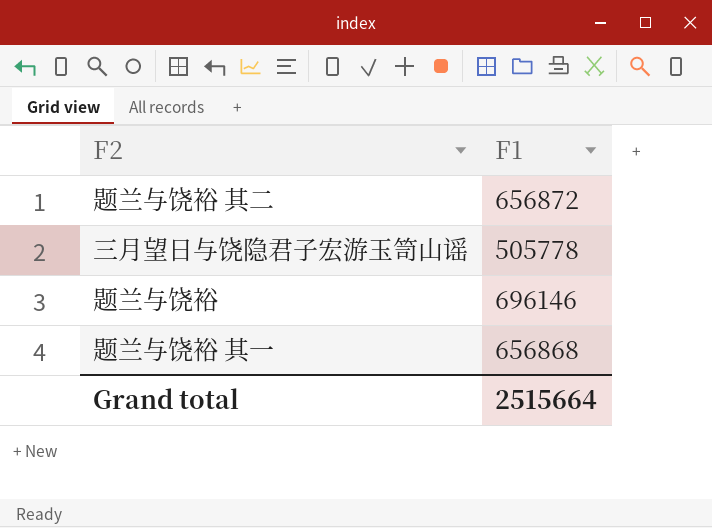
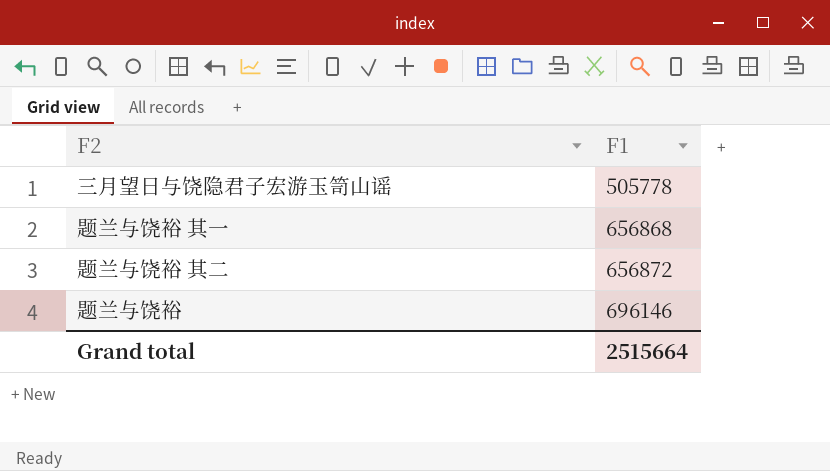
row order: none -> F1 ascending

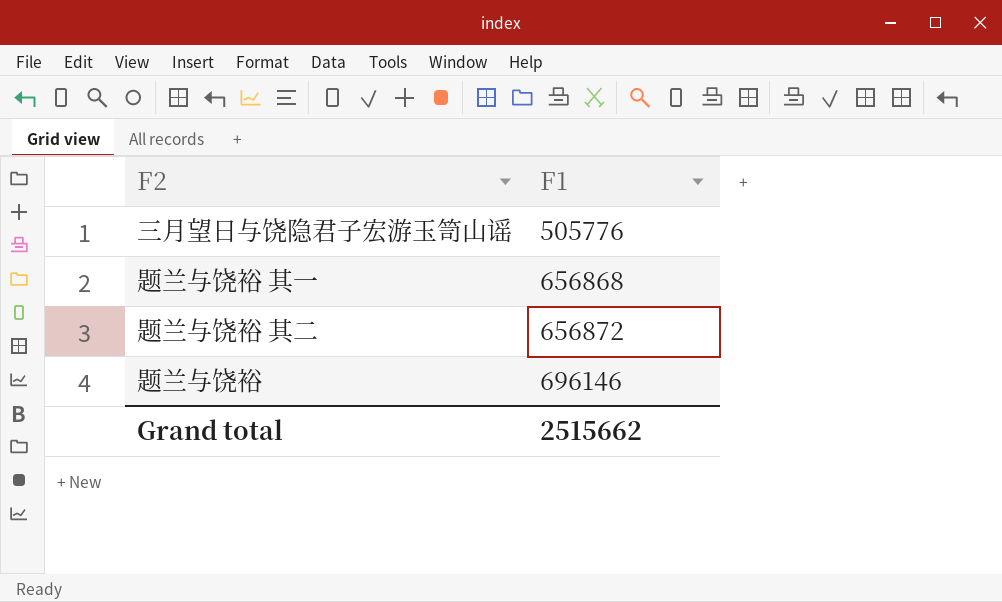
三月望日与饶隐君子宏游玉笥山谣 | F1: 505778 -> 505776
Grand total | F1: 2515664 -> 2515662

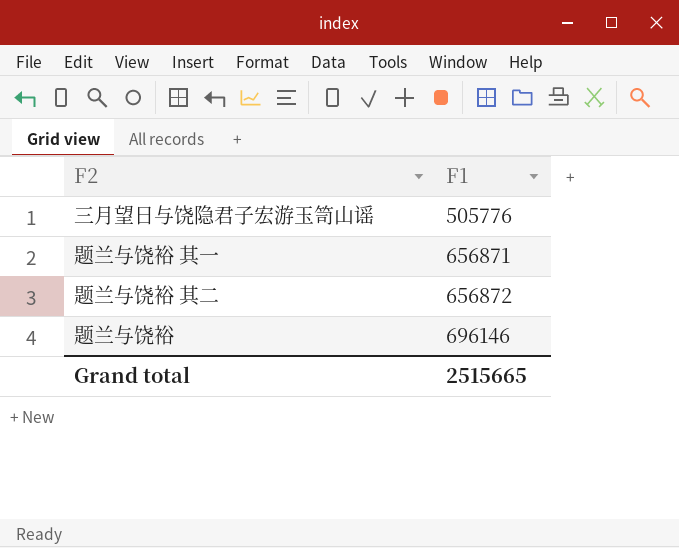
题兰与饶裕 其一 | F1: 656868 -> 656871
Grand total | F1: 2515662 -> 2515665

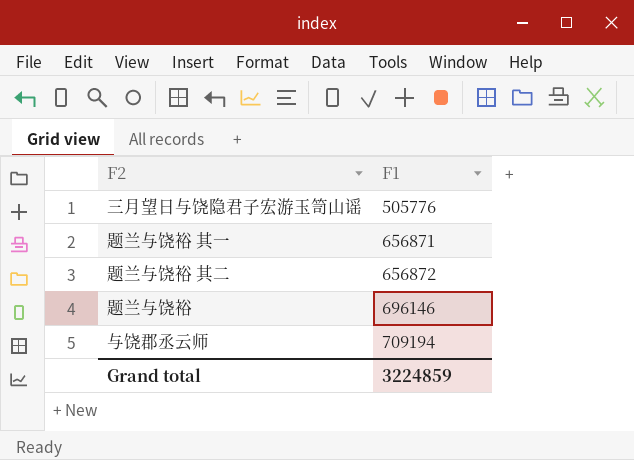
row 与饶郡丞云师: none -> 709194
Grand total | F1: 2515665 -> 3224859

